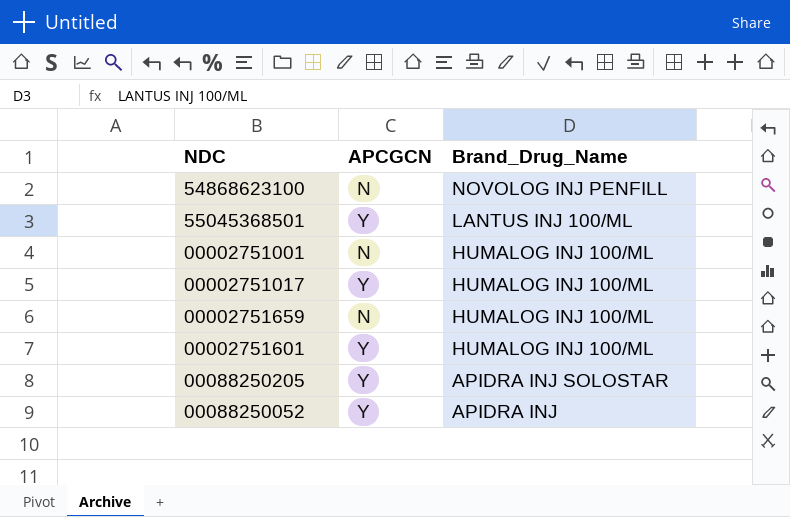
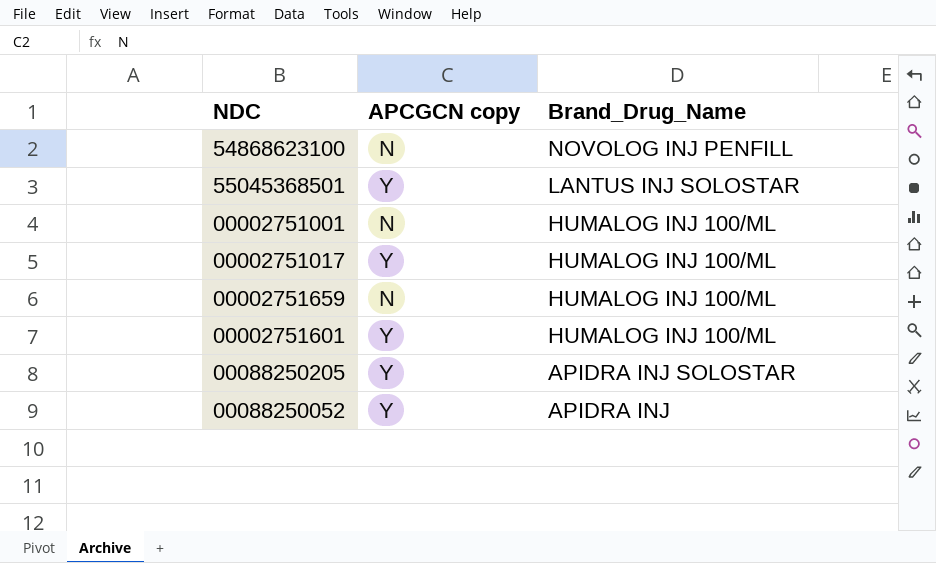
column name: APCGCN -> APCGCN copy
55045368501 | Brand_Drug_Name: LANTUS INJ 100/ML -> LANTUS INJ SOLOSTAR

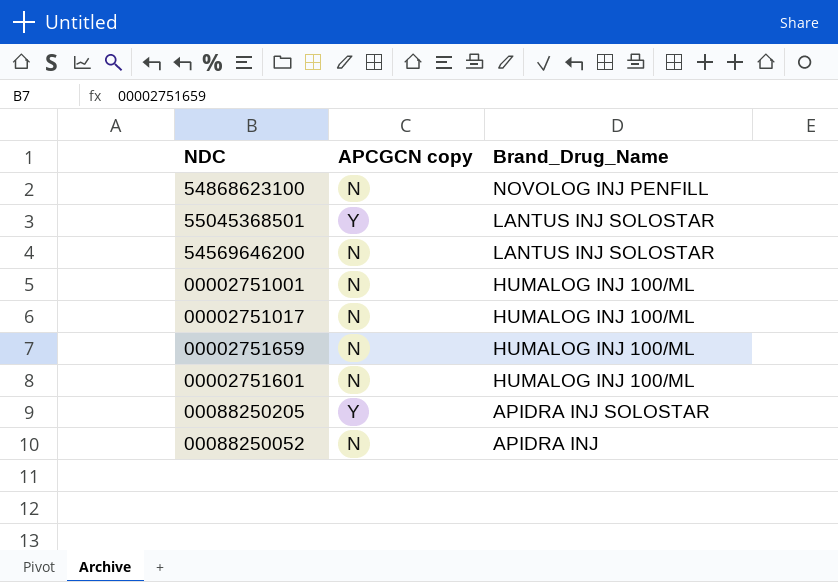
row 54569646200: none -> N | LANTUS INJ SOLOSTAR
00002751017 | APCGCN copy: Y -> N
00002751601 | APCGCN copy: Y -> N
00088250052 | APCGCN copy: Y -> N

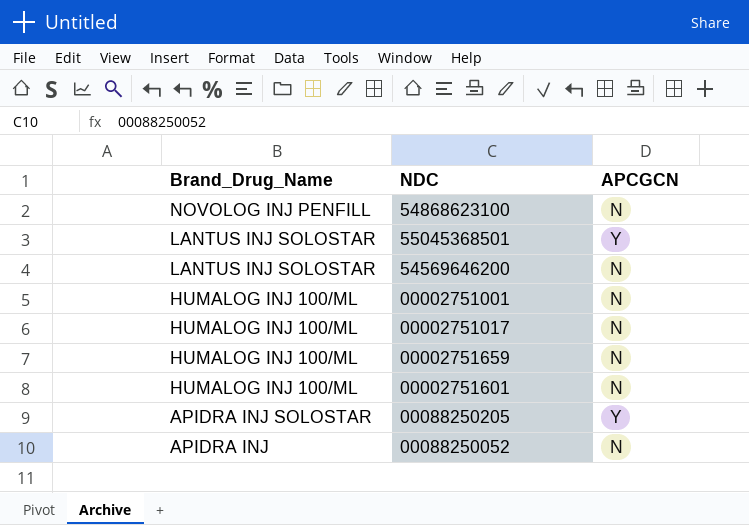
column Brand_Drug_Name | position: 3 -> 1
column name: APCGCN copy -> APCGCN

